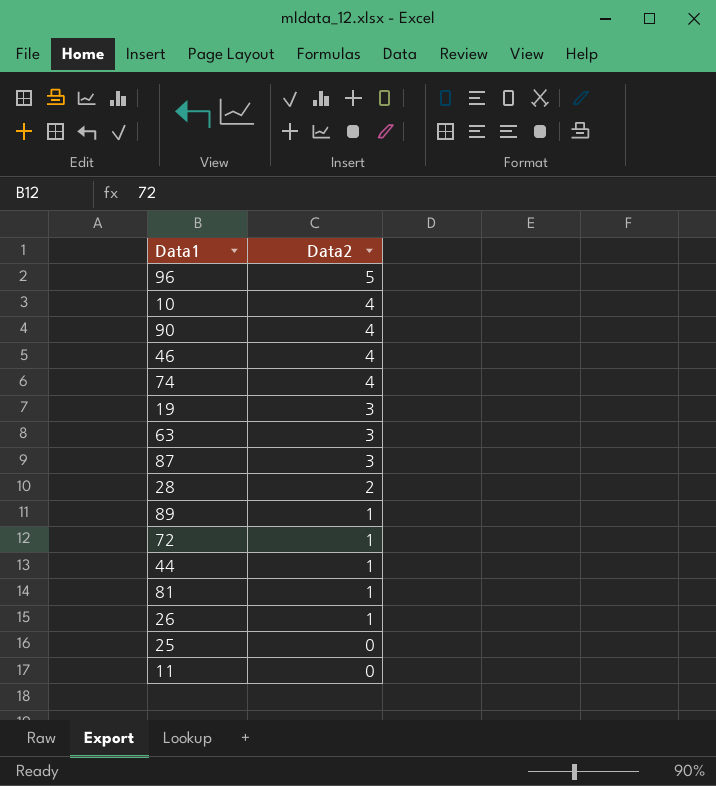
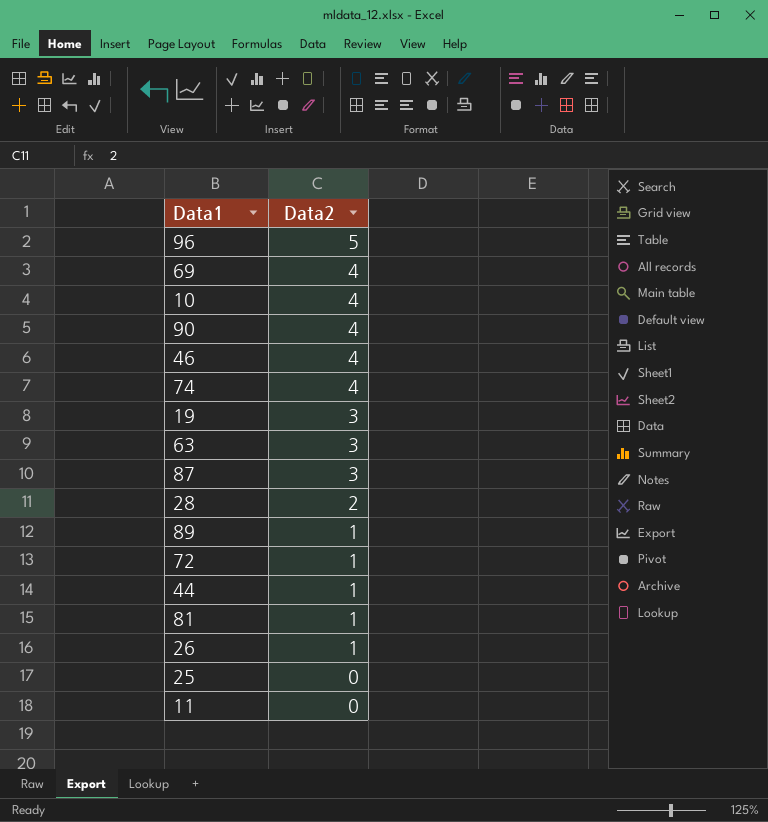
row 69: none -> 4

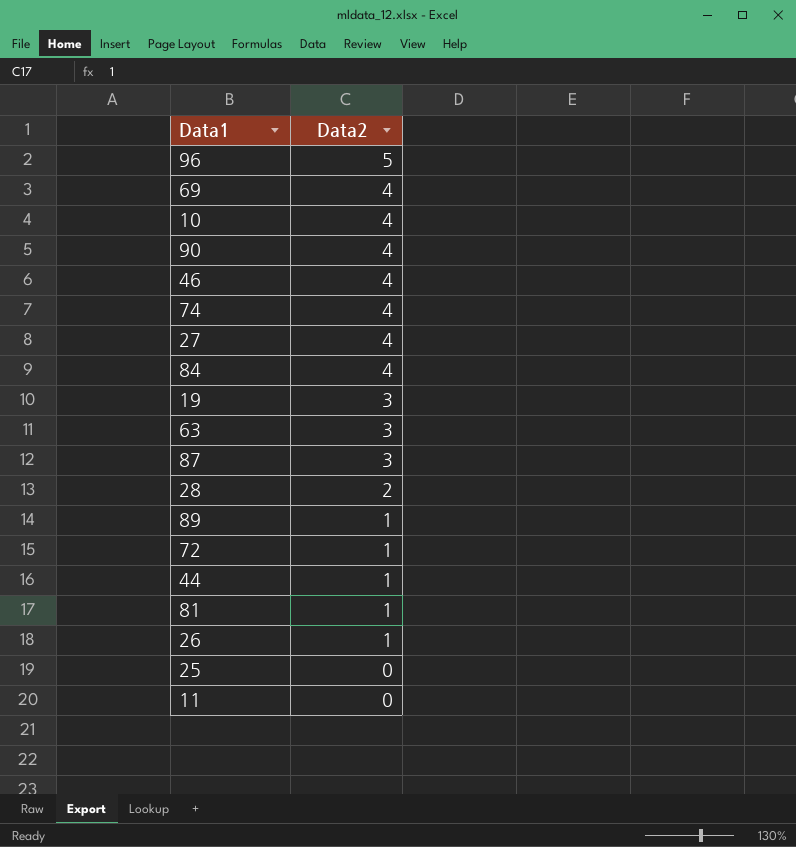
row 27: none -> 4
row 84: none -> 4

